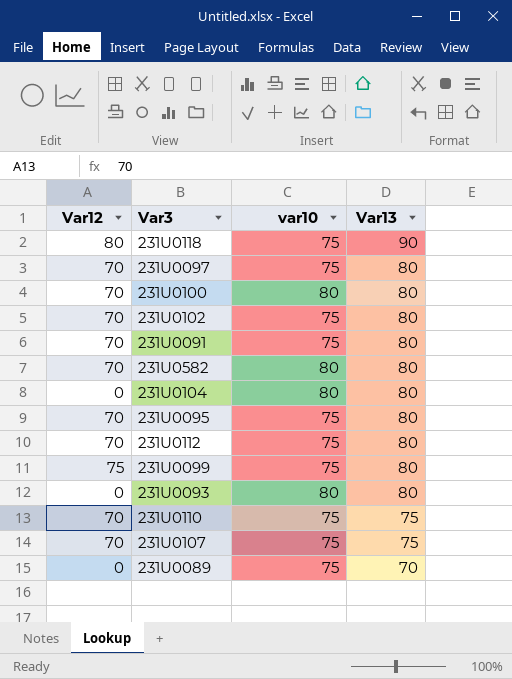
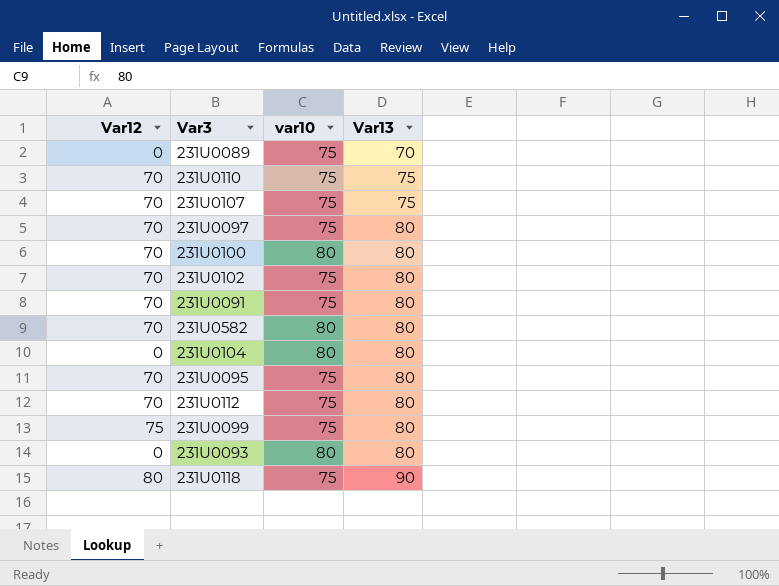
row order: Var13 descending -> Var13 ascending

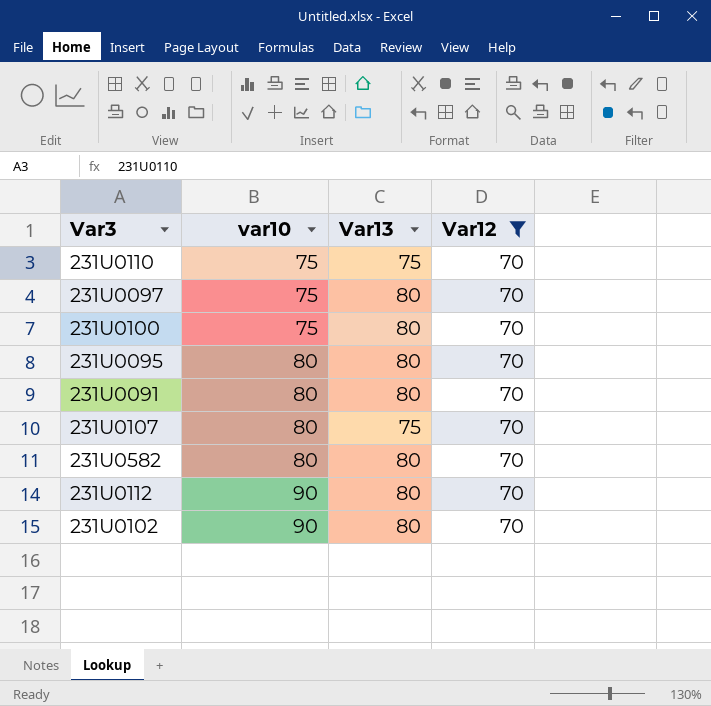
filter: none -> Var12 = 70
row order: Var13 ascending -> var10 ascending
column Var12 | position: 1 -> 4
231U0100 | var10: 80 -> 75
231U0095 | var10: 75 -> 80
231U0091 | var10: 75 -> 80
231U0107 | var10: 75 -> 80
231U0112 | var10: 75 -> 90
231U0102 | var10: 75 -> 90

